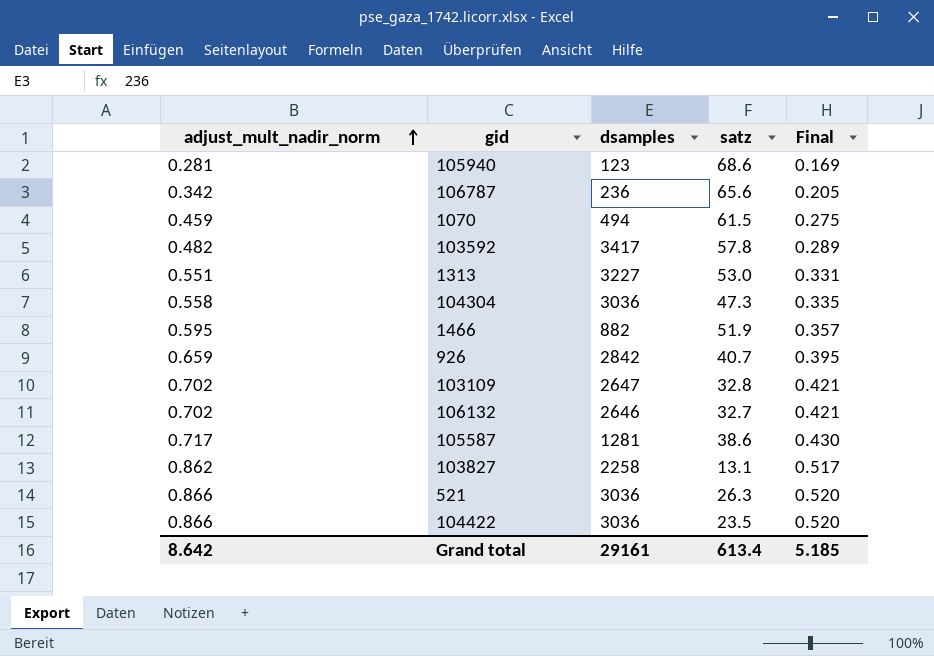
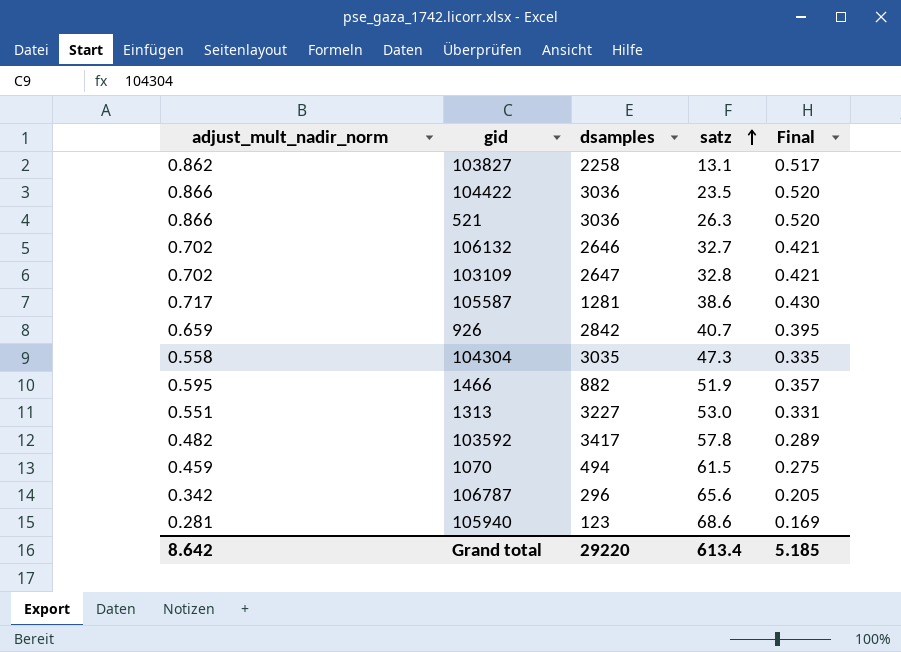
row order: adjust_mult_nadir_norm ascending -> satz ascending
104304 | dsamples: 3036 -> 3035
106787 | dsamples: 236 -> 296
Grand total | dsamples: 29161 -> 29220

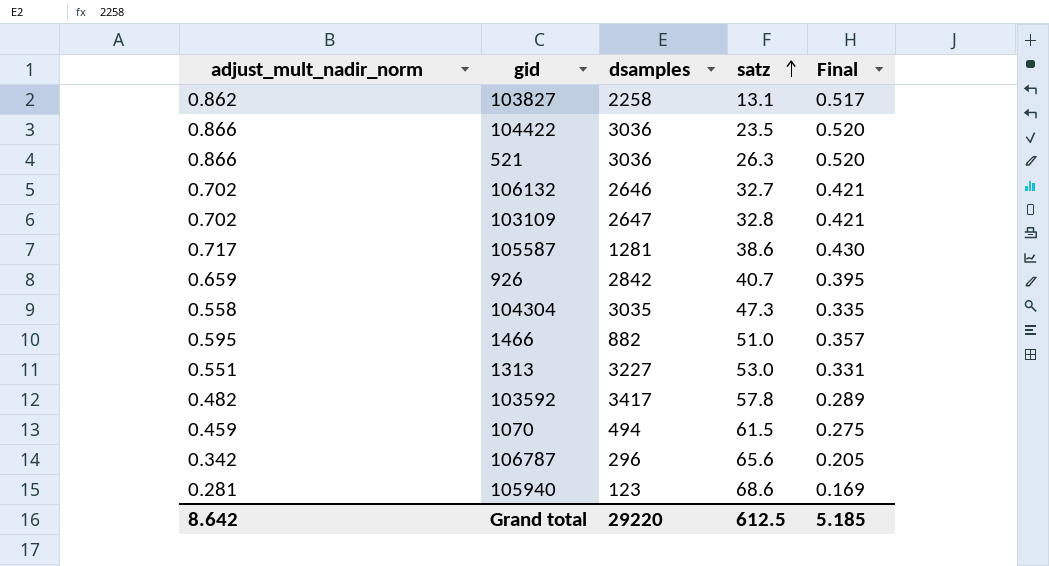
1466 | satz: 51.9 -> 51.0
Grand total | satz: 613.4 -> 612.5

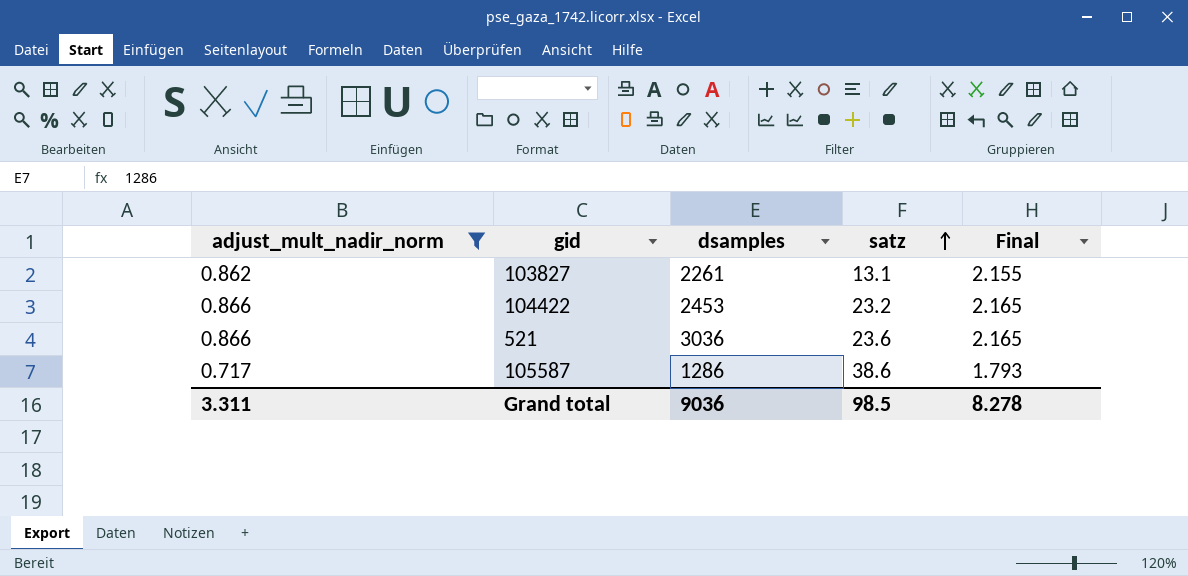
filter: none -> adjust_mult_nadir_norm >= 0.717
column Final | formula: [adjust_mult_nadir_norm] * 0.6 -> [adjust_mult_nadir_norm] * 2.5
103827 | dsamples: 2258 -> 2261
104422 | dsamples: 3036 -> 2453
104422 | satz: 23.5 -> 23.2
521 | satz: 26.3 -> 23.6
105587 | dsamples: 1281 -> 1286
Grand total | adjust_mult_nadir_norm: 8.642 -> 3.311
Grand total | dsamples: 29220 -> 9036
Grand total | satz: 612.5 -> 98.5
Grand total | Final: 5.185 -> 8.278

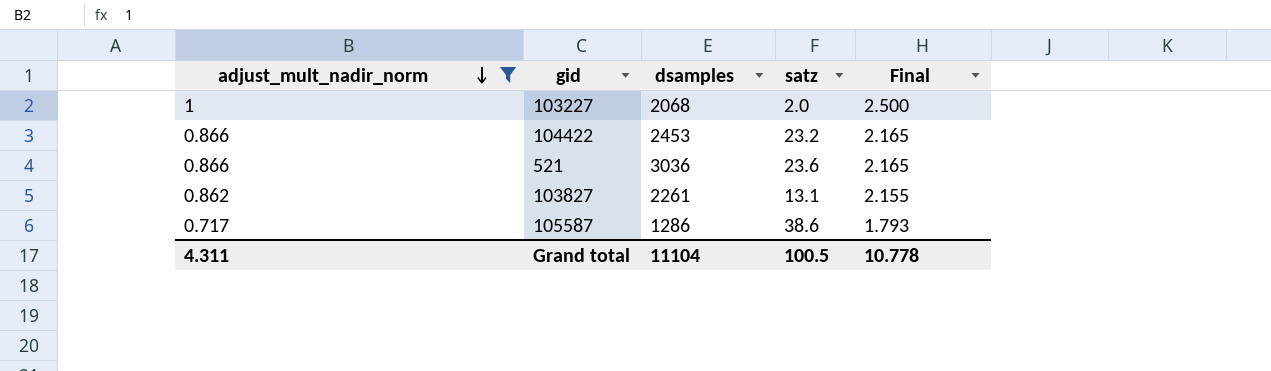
row order: satz ascending -> adjust_mult_nadir_norm descending
row 103227: none -> 1 | 2068 | 2.0 | 2.500
Grand total | adjust_mult_nadir_norm: 3.311 -> 4.311
Grand total | dsamples: 9036 -> 11104
Grand total | satz: 98.5 -> 100.5
Grand total | Final: 8.278 -> 10.778

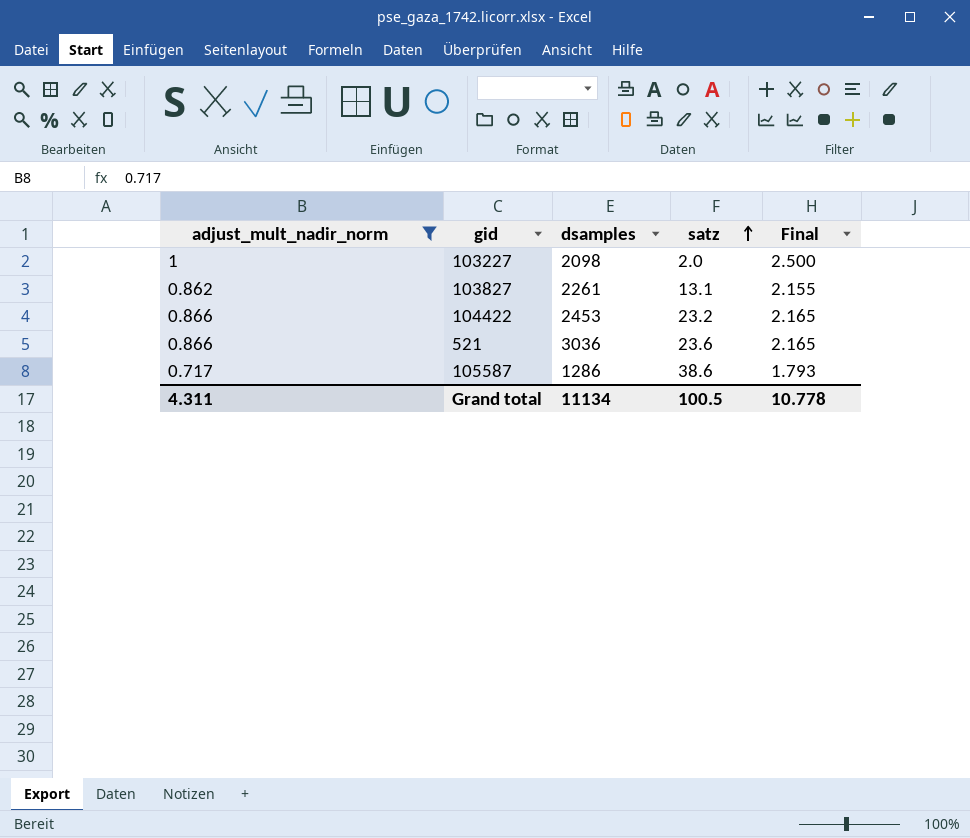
row order: adjust_mult_nadir_norm descending -> satz ascending
103227 | dsamples: 2068 -> 2098
Grand total | dsamples: 11104 -> 11134

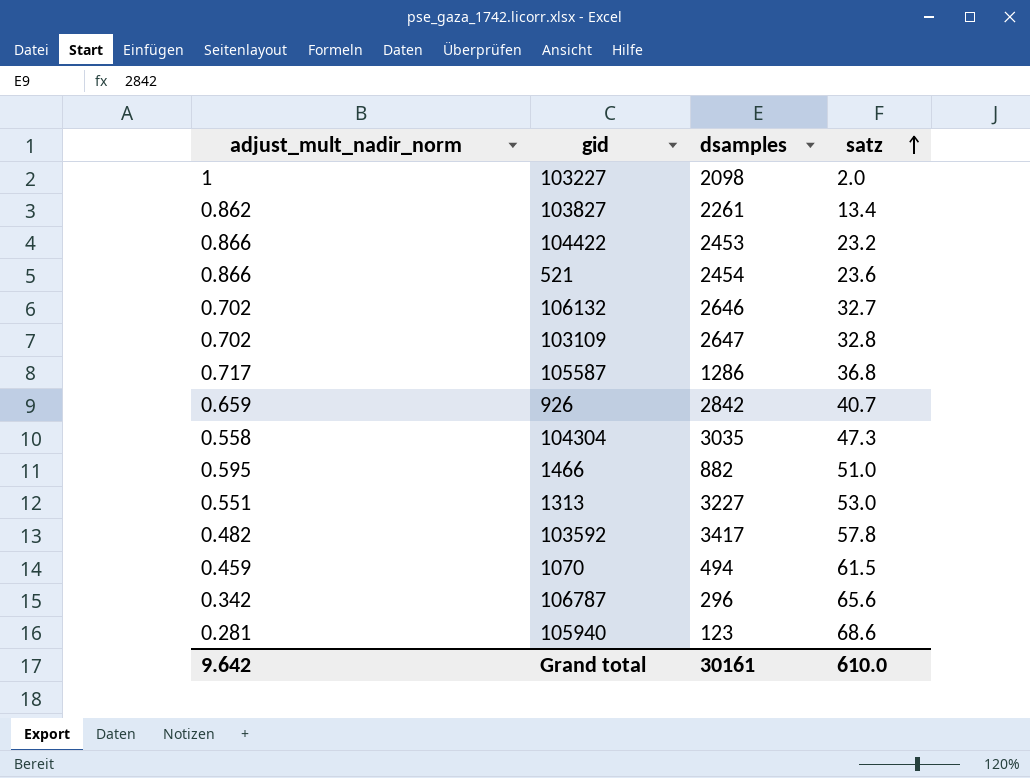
filter: adjust_mult_nadir_norm >= 0.717 -> none
column Final | formula: [adjust_mult_nadir_norm] * 2.5 -> none
103827 | satz: 13.1 -> 13.4
521 | dsamples: 3036 -> 2454
105587 | satz: 38.6 -> 36.8
Grand total | adjust_mult_nadir_norm: 4.311 -> 9.642
Grand total | dsamples: 11134 -> 30161
Grand total | satz: 100.5 -> 610.0

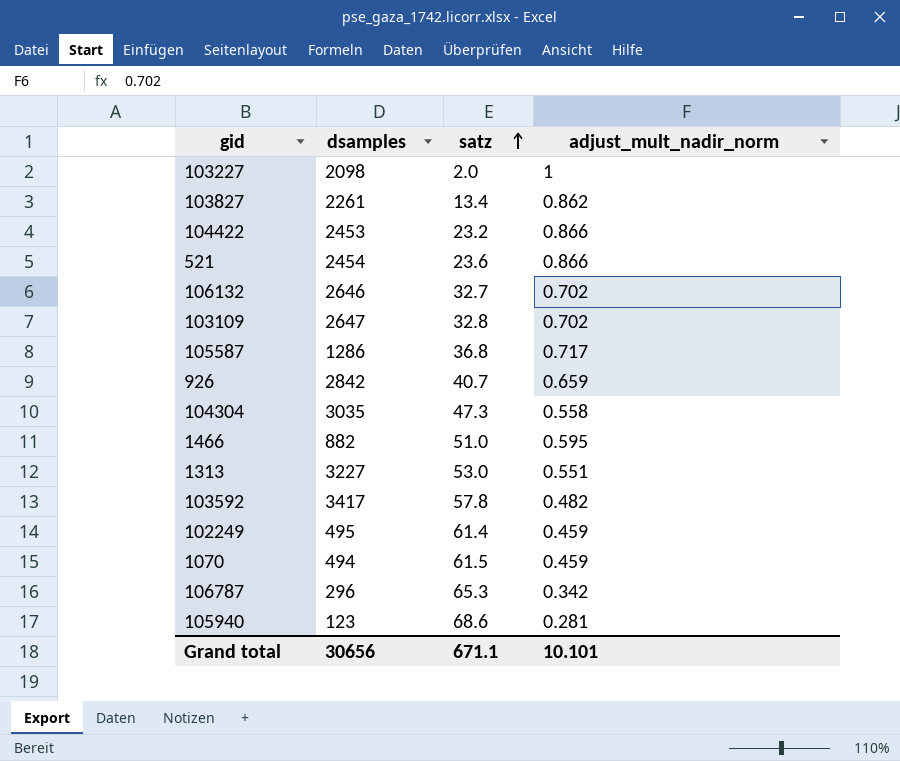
column adjust_mult_nadir_norm | position: 1 -> 4
row 102249: none -> 495 | 61.4 | 0.459
106787 | satz: 65.6 -> 65.3
Grand total | dsamples: 30161 -> 30656
Grand total | satz: 610.0 -> 671.1
Grand total | adjust_mult_nadir_norm: 9.642 -> 10.101

